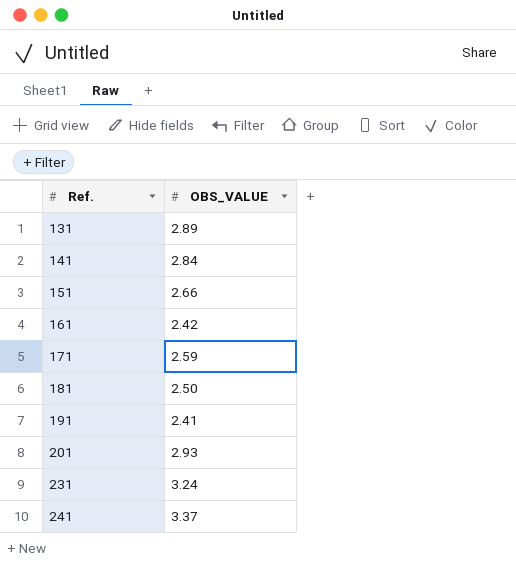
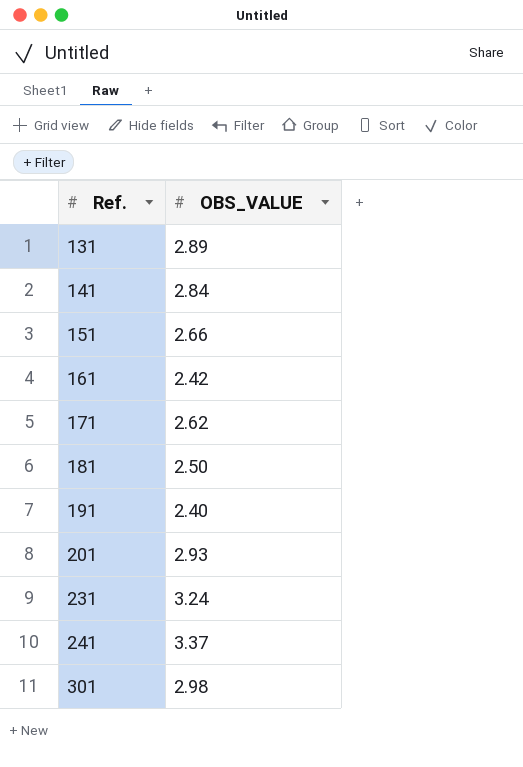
171 | OBS_VALUE: 2.59 -> 2.62
191 | OBS_VALUE: 2.41 -> 2.40
row 301: none -> 2.98

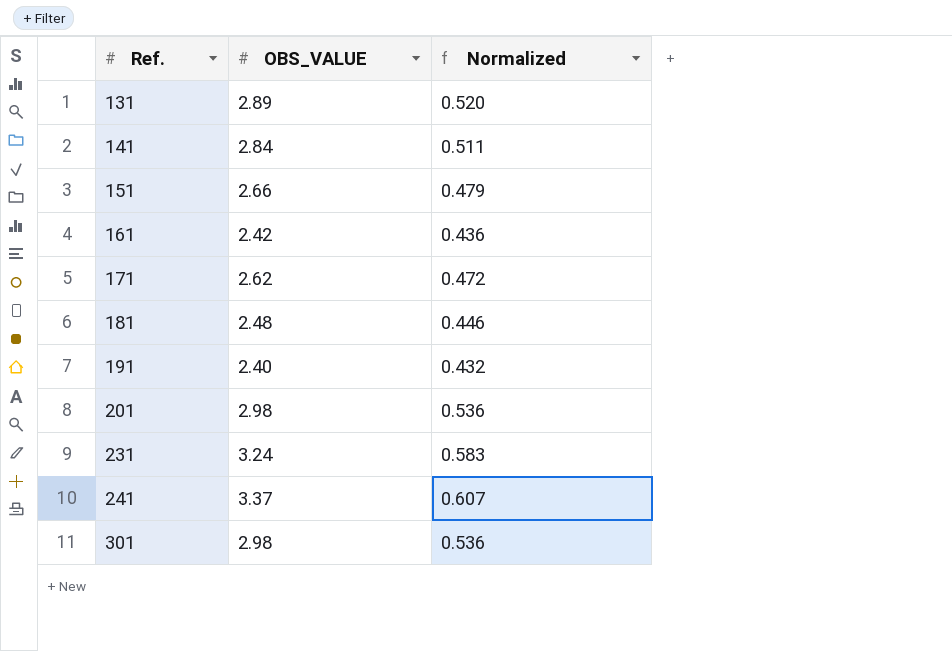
column Normalized | formula: none -> [OBS_VALUE] * 0.18
181 | OBS_VALUE: 2.50 -> 2.48
201 | OBS_VALUE: 2.93 -> 2.98

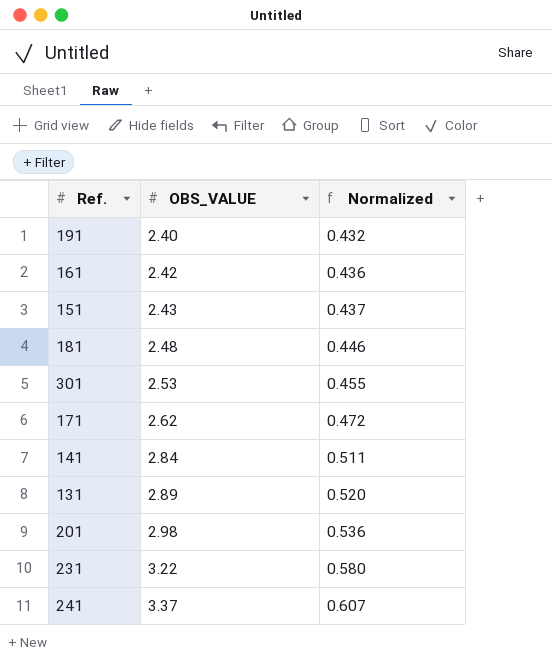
row order: Ref. ascending -> OBS_VALUE ascending
151 | OBS_VALUE: 2.66 -> 2.43
151 | Normalized: 0.479 -> 0.437
301 | OBS_VALUE: 2.98 -> 2.53
301 | Normalized: 0.536 -> 0.455
231 | OBS_VALUE: 3.24 -> 3.22
231 | Normalized: 0.583 -> 0.580

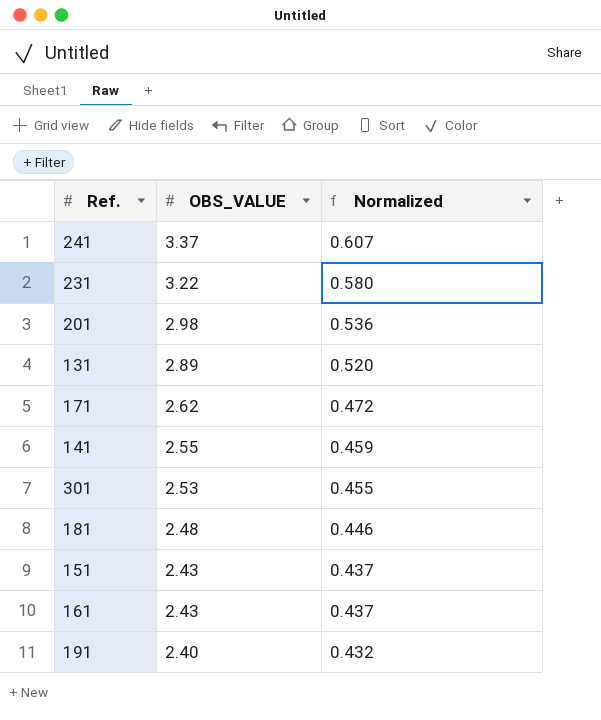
row order: OBS_VALUE ascending -> OBS_VALUE descending
141 | OBS_VALUE: 2.84 -> 2.55
141 | Normalized: 0.511 -> 0.459
161 | OBS_VALUE: 2.42 -> 2.43
161 | Normalized: 0.436 -> 0.437

